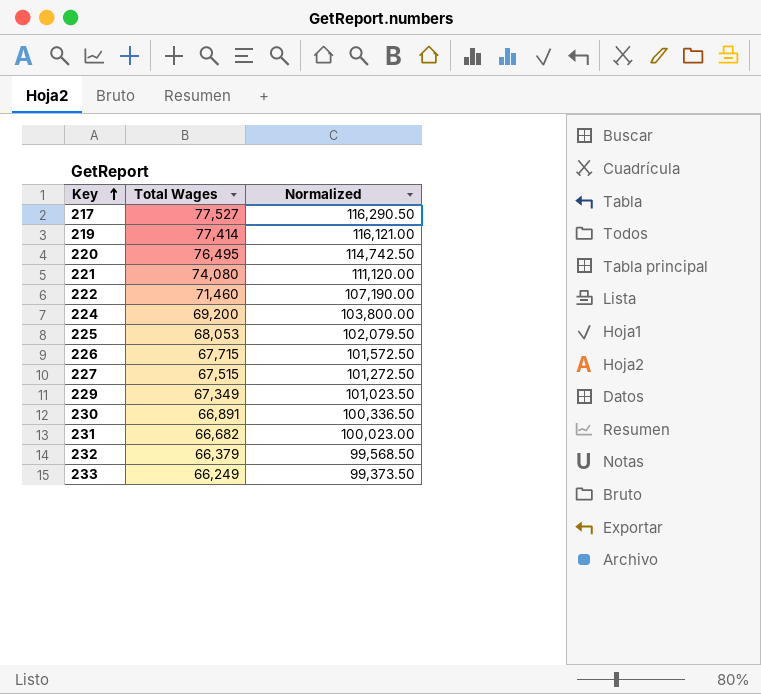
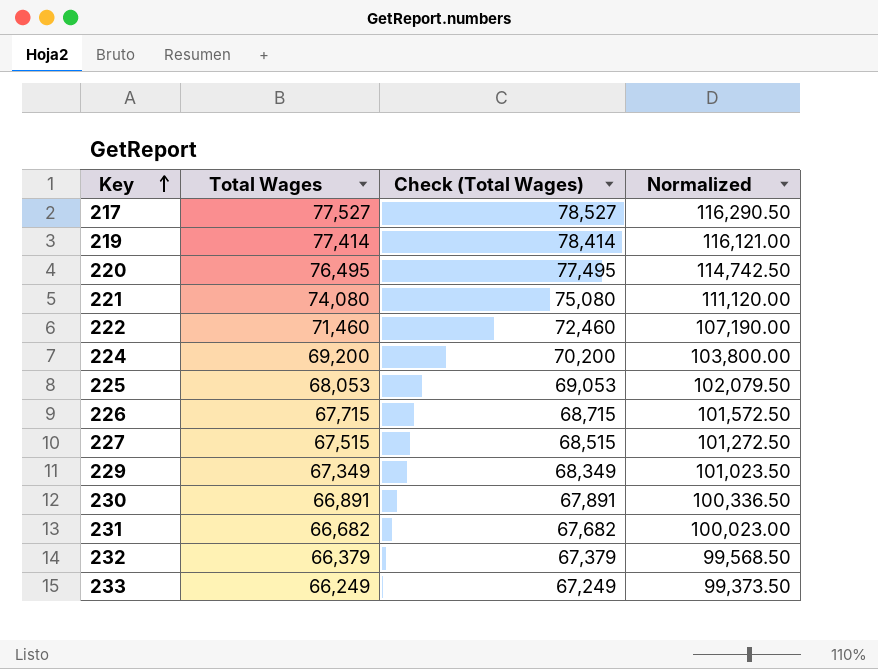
column Check (Total Wages) | formula: none -> [Total Wages] + 1000

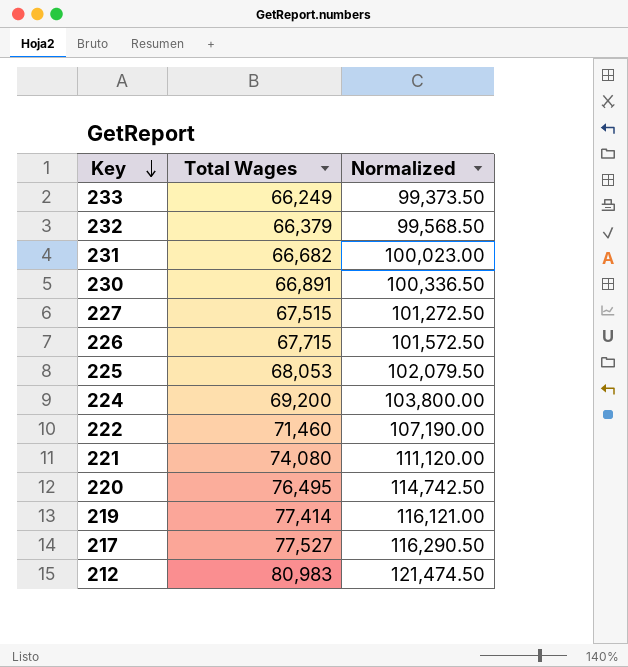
row order: Key ascending -> Key descending
column Check (Total Wages) | formula: [Total Wages] + 1000 -> none
row 229: 67,349 | 68,349 | 101,023.50 -> none
row 212: none -> 80,983 | 121,474.50

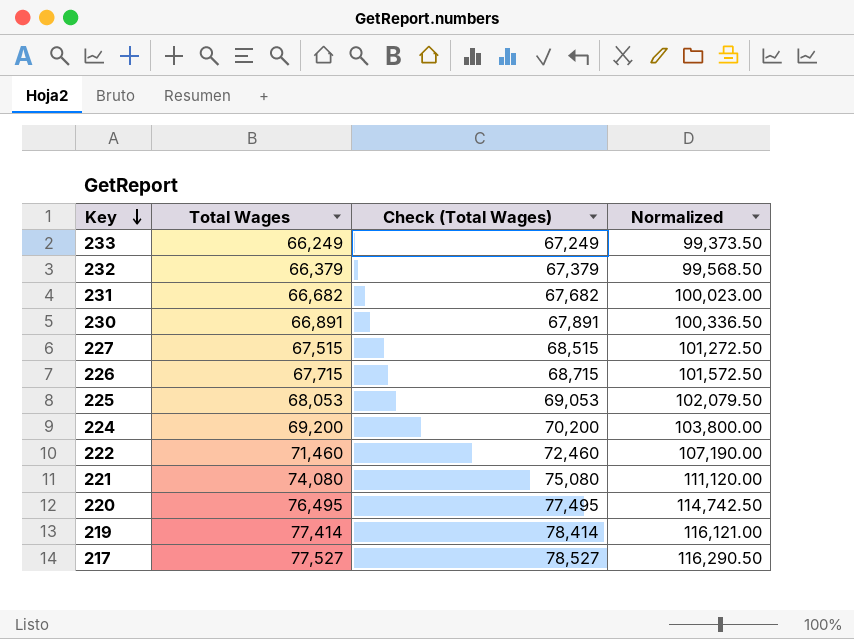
column Check (Total Wages) | formula: none -> [Total Wages] + 1000
row 212: 80,983 | 121,474.50 -> none

